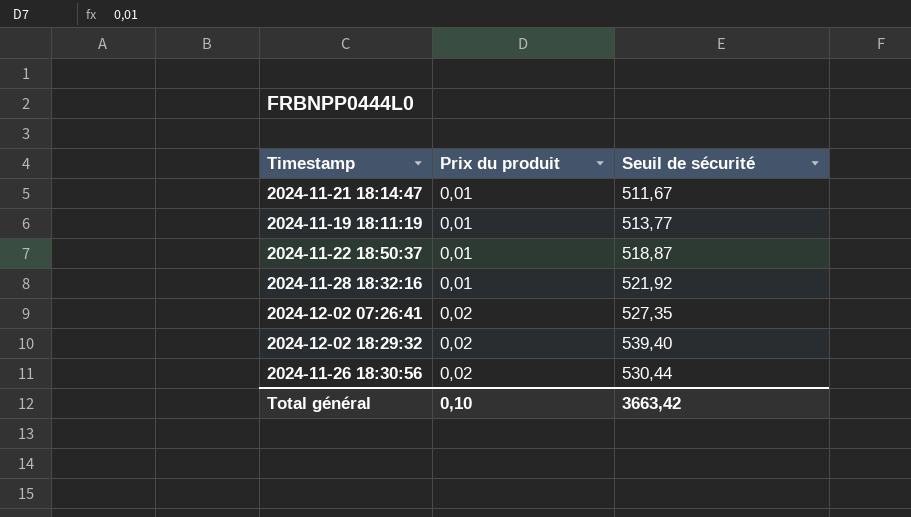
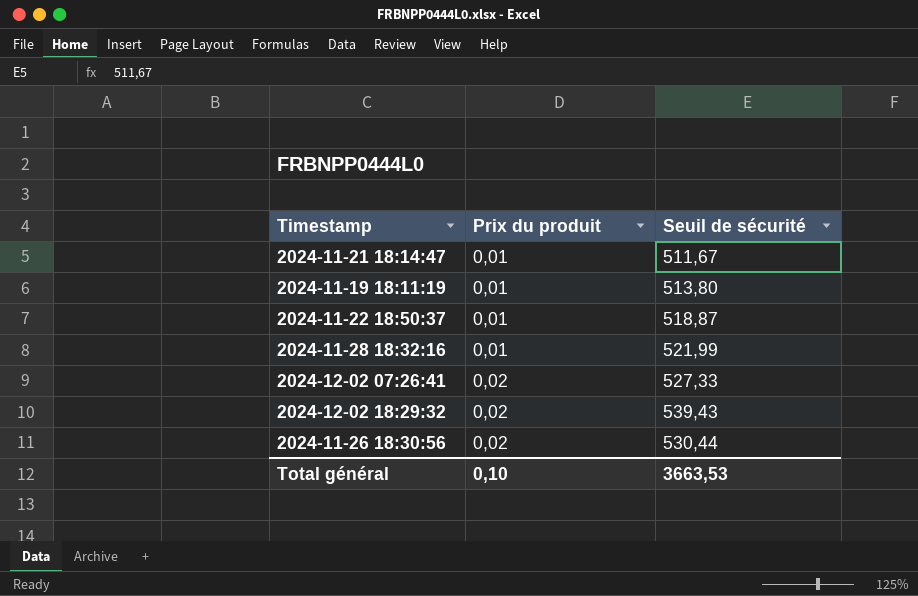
2024-11-19 18:11:19 | Seuil de sécurité: 513,77 -> 513,80
2024-11-28 18:32:16 | Seuil de sécurité: 521,92 -> 521,99
2024-12-02 07:26:41 | Seuil de sécurité: 527,35 -> 527,33
2024-12-02 18:29:32 | Seuil de sécurité: 539,40 -> 539,43
Total général | Seuil de sécurité: 3663,42 -> 3663,53

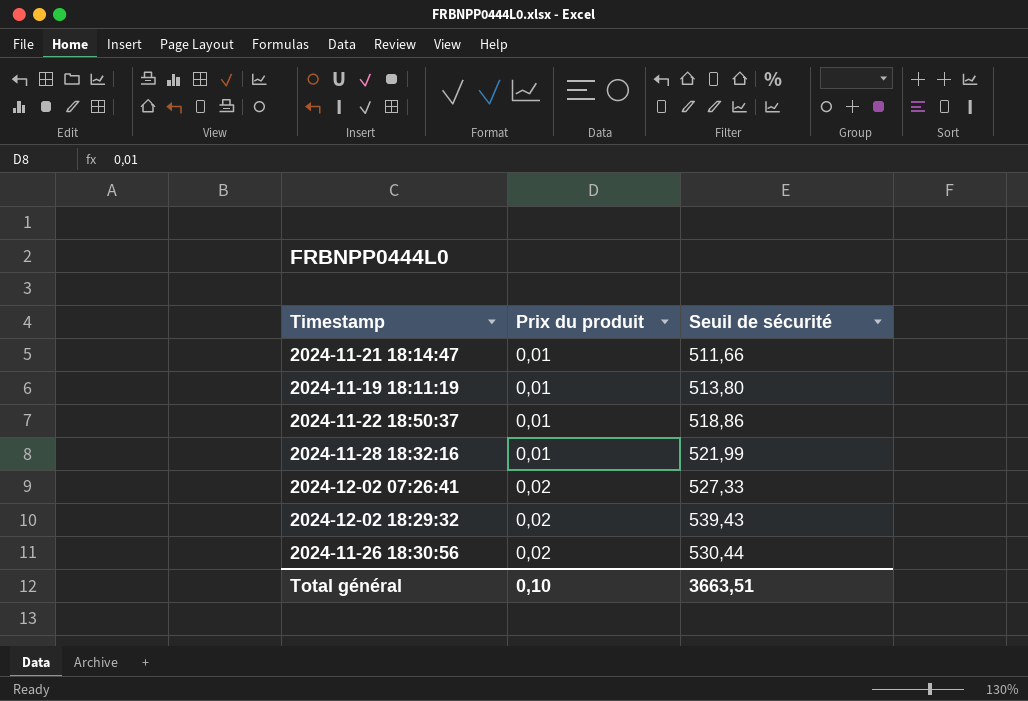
2024-11-21 18:14:47 | Seuil de sécurité: 511,67 -> 511,66
2024-11-22 18:50:37 | Seuil de sécurité: 518,87 -> 518,86
Total général | Seuil de sécurité: 3663,53 -> 3663,51

